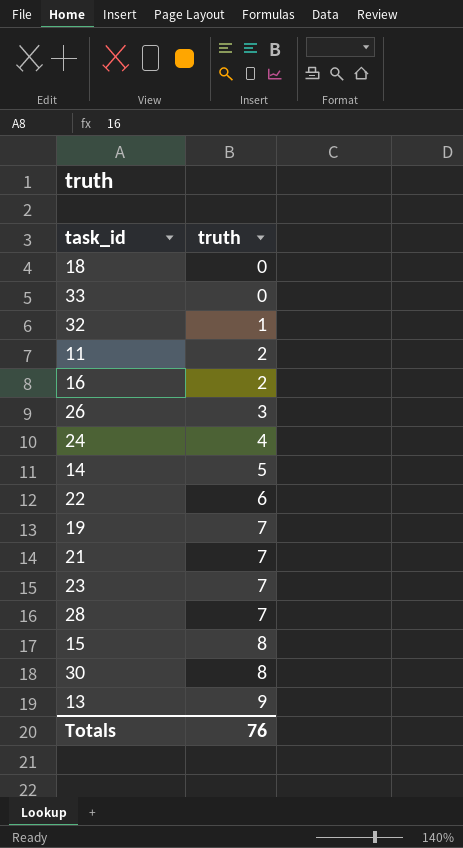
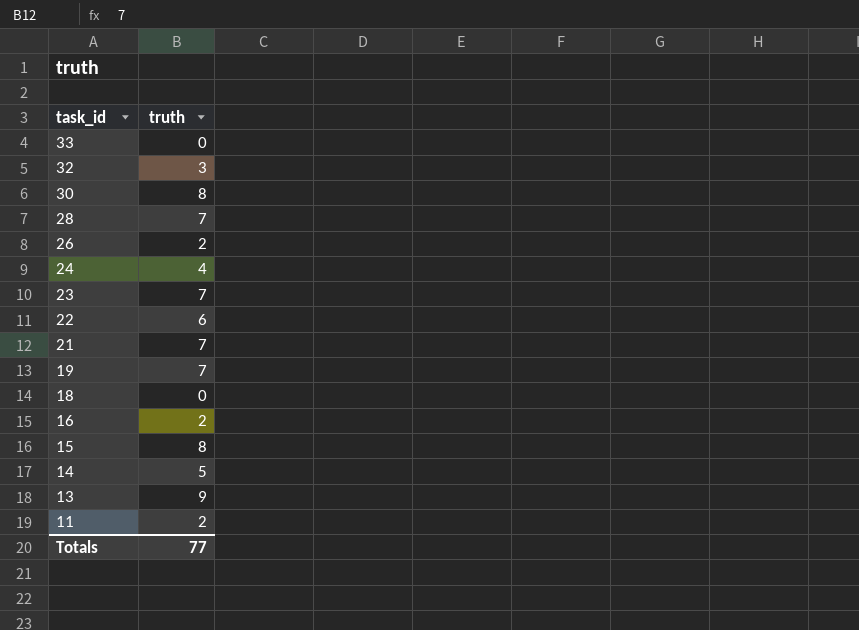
row order: truth ascending -> task_id descending
32 | truth: 1 -> 3
26 | truth: 3 -> 2
Totals | truth: 76 -> 77

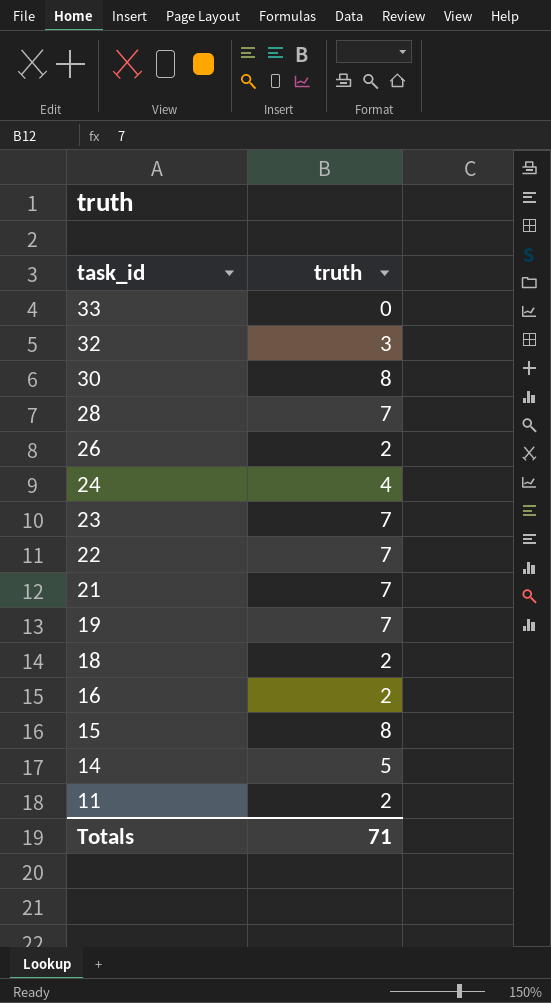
row 13: 9 -> none
22 | truth: 6 -> 7
18 | truth: 0 -> 2
Totals | truth: 77 -> 71

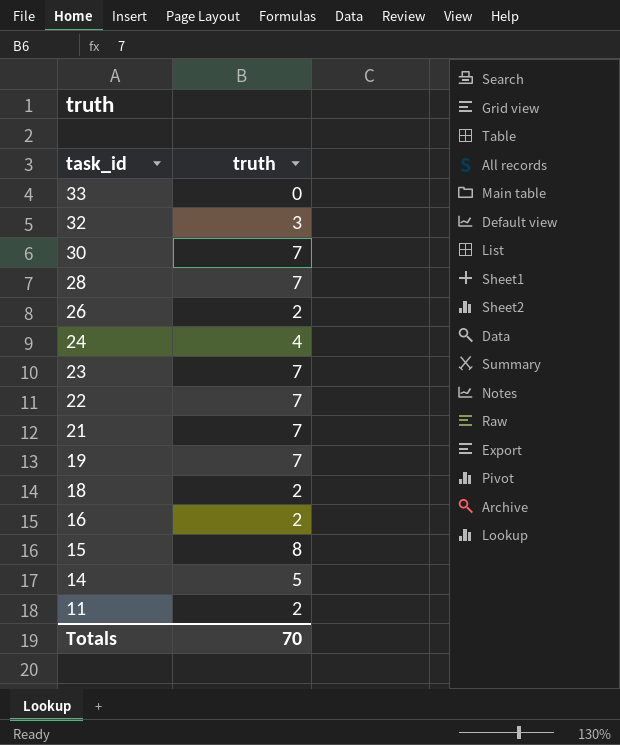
30 | truth: 8 -> 7
Totals | truth: 71 -> 70

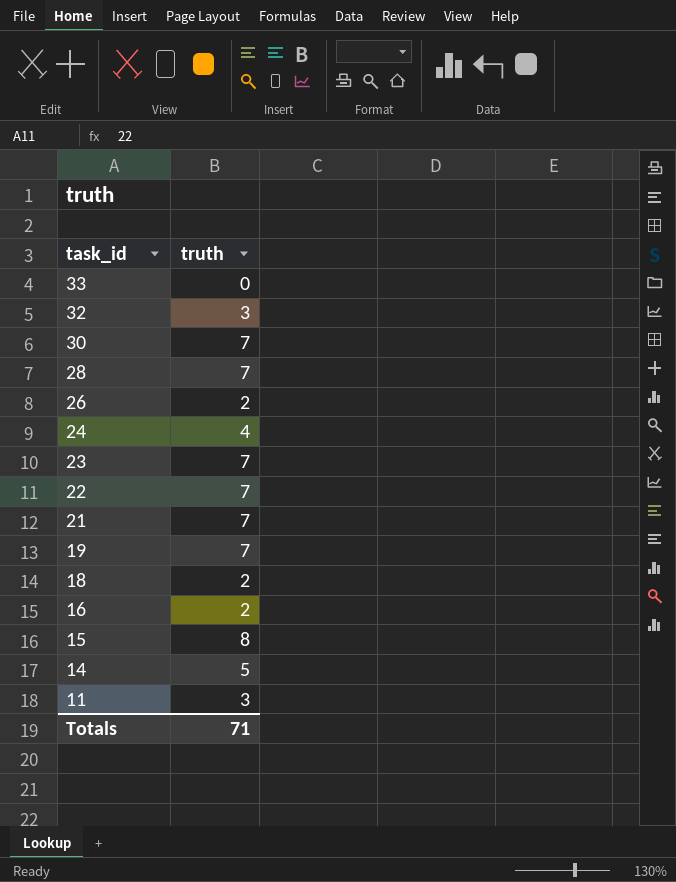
11 | truth: 2 -> 3
Totals | truth: 70 -> 71

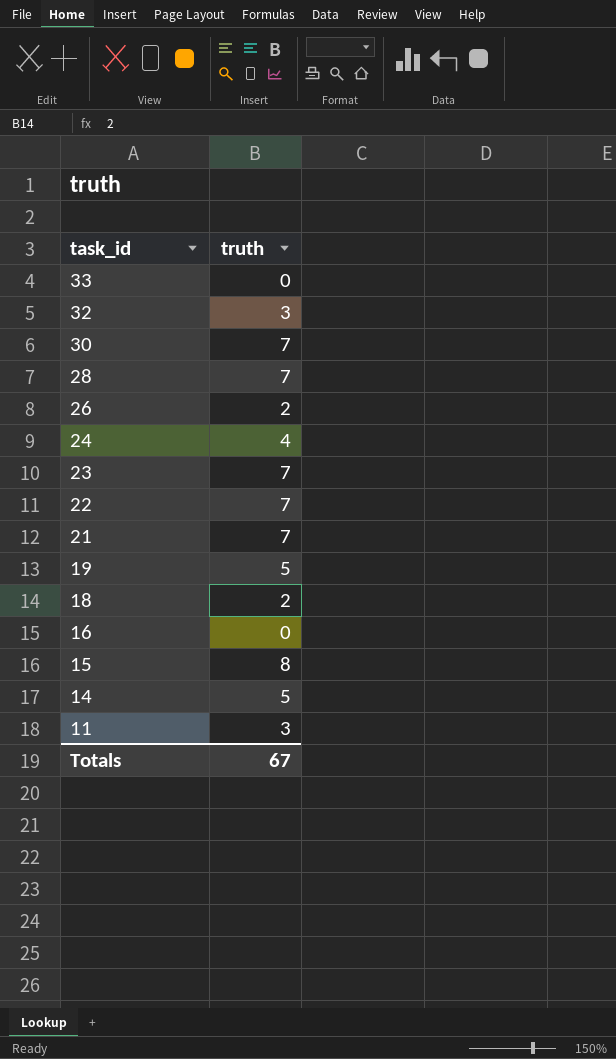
19 | truth: 7 -> 5
16 | truth: 2 -> 0
Totals | truth: 71 -> 67

